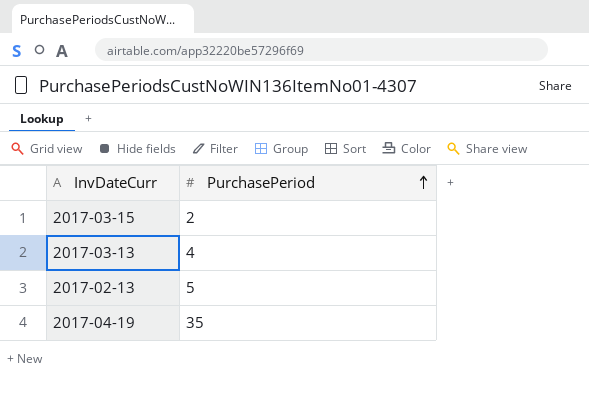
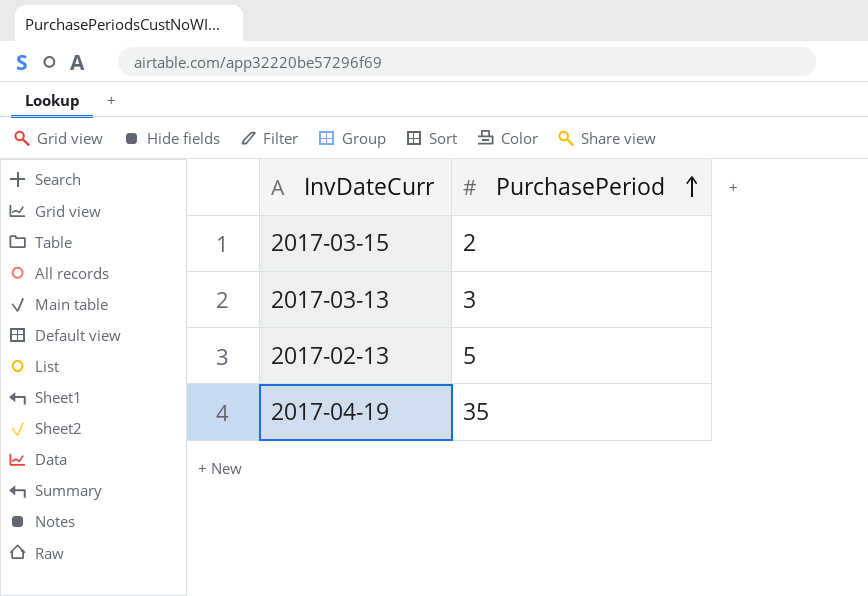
2017-03-13 | PurchasePeriod: 4 -> 3

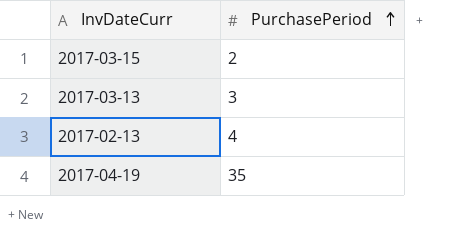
2017-02-13 | PurchasePeriod: 5 -> 4

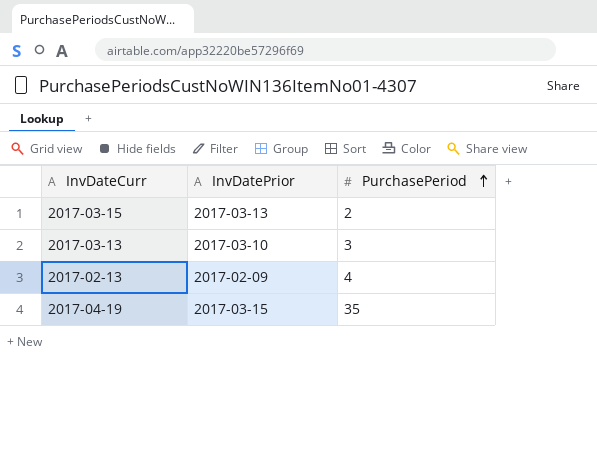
column InvDatePrior | position: none -> 2

